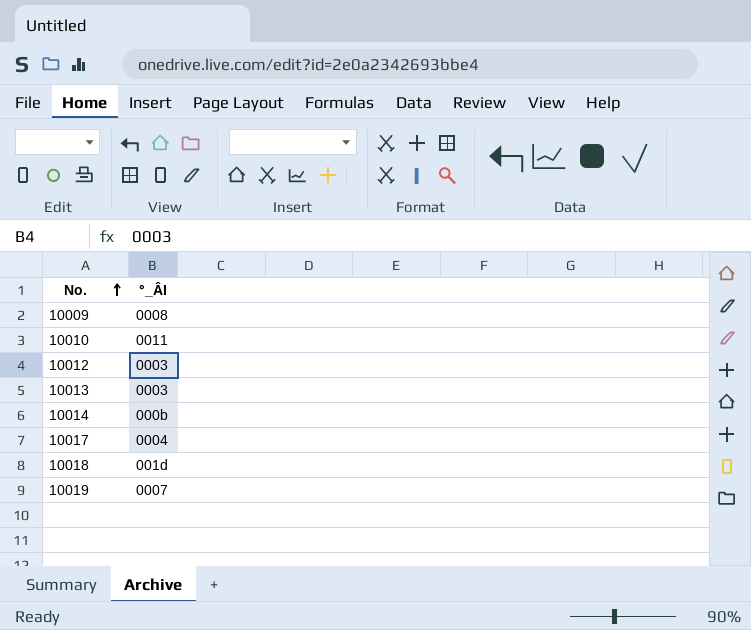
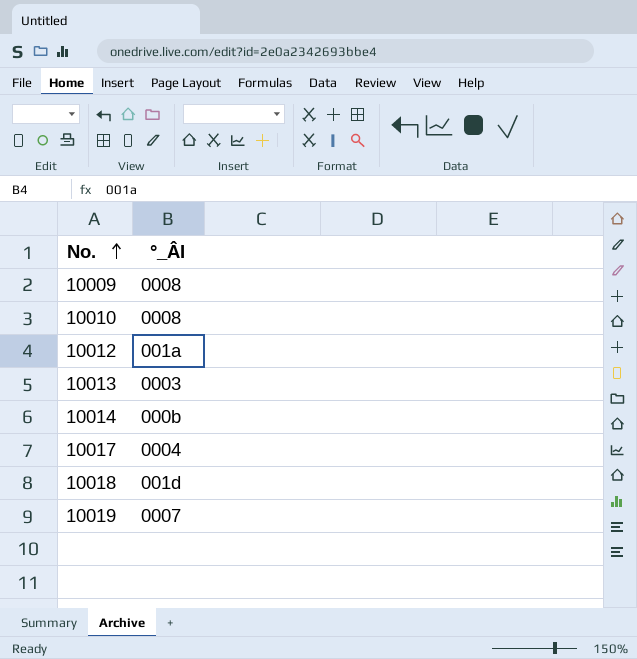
10010 | °_ÂI: 0011 -> 0008
10012 | °_ÂI: 0003 -> 001a

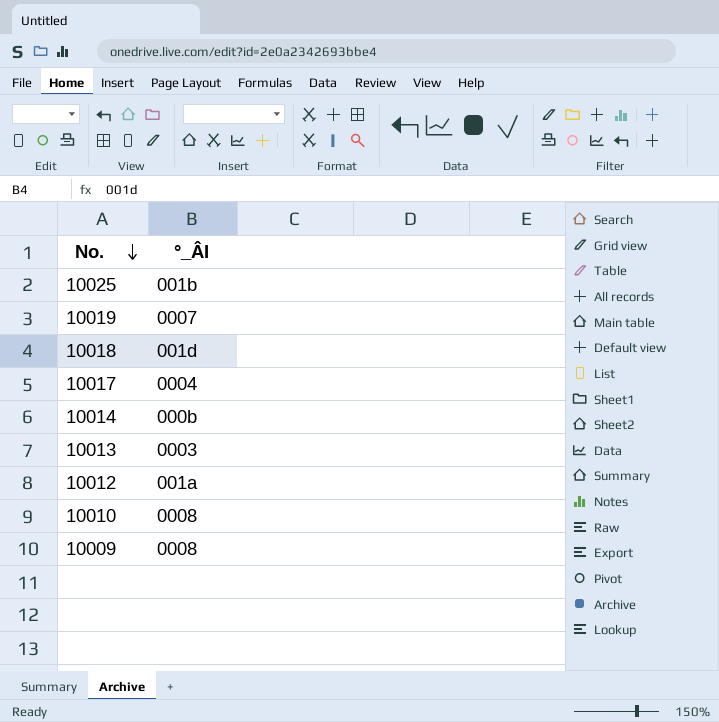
row order: No. ascending -> No. descending
row 10025: none -> 001b

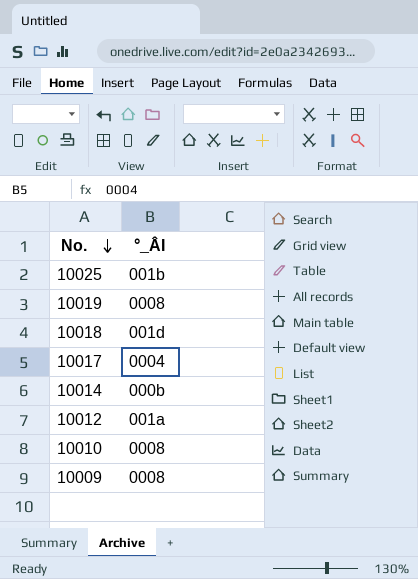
row 10013: 0003 -> none
10019 | °_ÂI: 0007 -> 0008

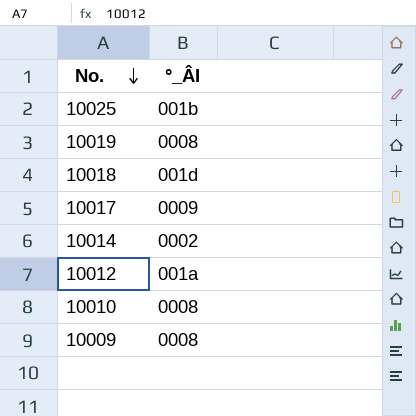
10017 | °_ÂI: 0004 -> 0009
10014 | °_ÂI: 000b -> 0002

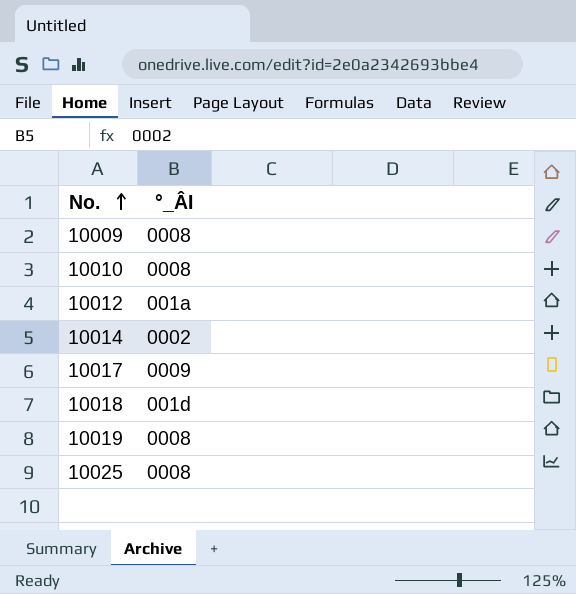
row order: No. descending -> No. ascending
10025 | °_ÂI: 001b -> 0008

